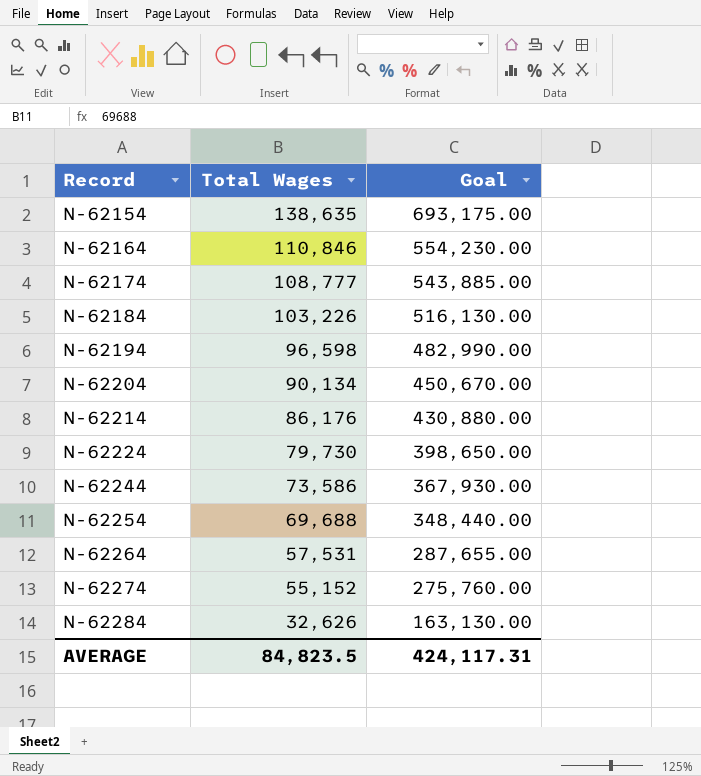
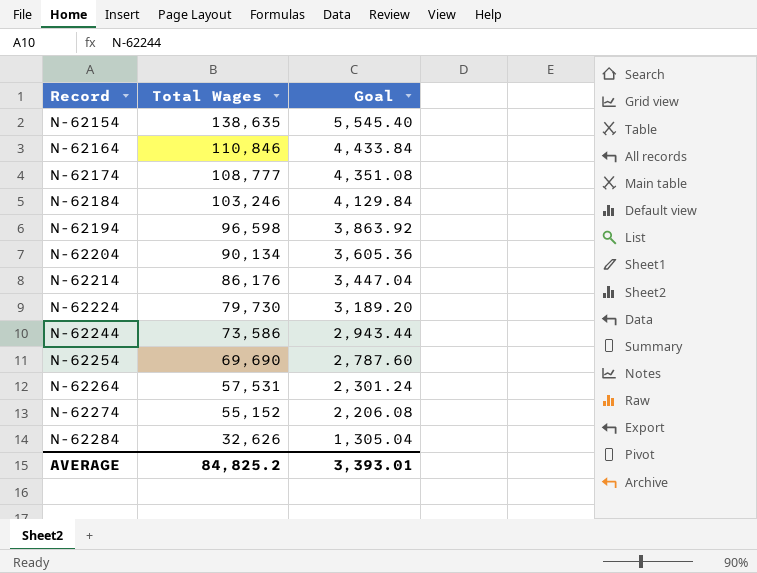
column Goal | formula: [Total Wages] * 5 -> [Total Wages] * 0.04
N-62184 | Total Wages: 103,226 -> 103,246
N-62254 | Total Wages: 69,688 -> 69,690
AVERAGE | Total Wages: 84,823.5 -> 84,825.2
AVERAGE | Goal: 424,117.31 -> 3,393.01

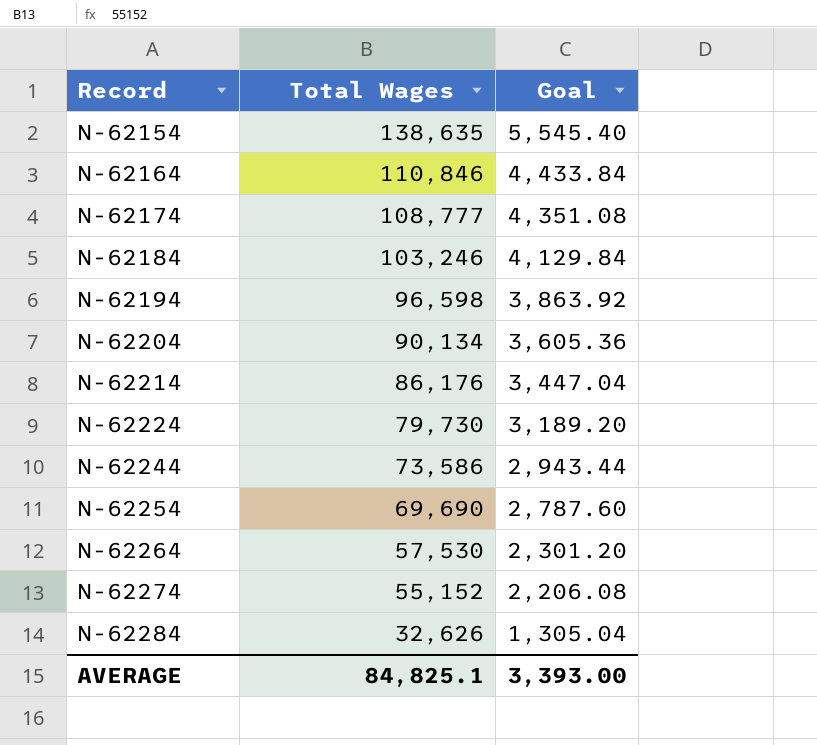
N-62264 | Total Wages: 57,531 -> 57,530
N-62264 | Goal: 2,301.24 -> 2,301.20
AVERAGE | Total Wages: 84,825.2 -> 84,825.1
AVERAGE | Goal: 3,393.01 -> 3,393.00

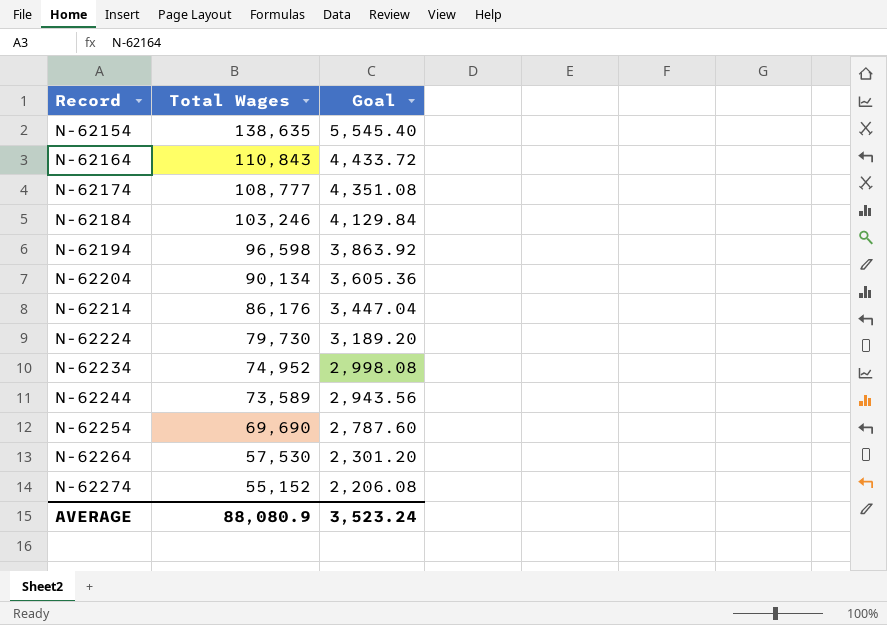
row N-62284: 32,626 | 1,305.04 -> none
N-62164 | Total Wages: 110,846 -> 110,843
N-62164 | Goal: 4,433.84 -> 4,433.72
row N-62234: none -> 74,952 | 2,998.08
N-62244 | Total Wages: 73,586 -> 73,589
N-62244 | Goal: 2,943.44 -> 2,943.56
AVERAGE | Total Wages: 84,825.1 -> 88,080.9
AVERAGE | Goal: 3,393.00 -> 3,523.24

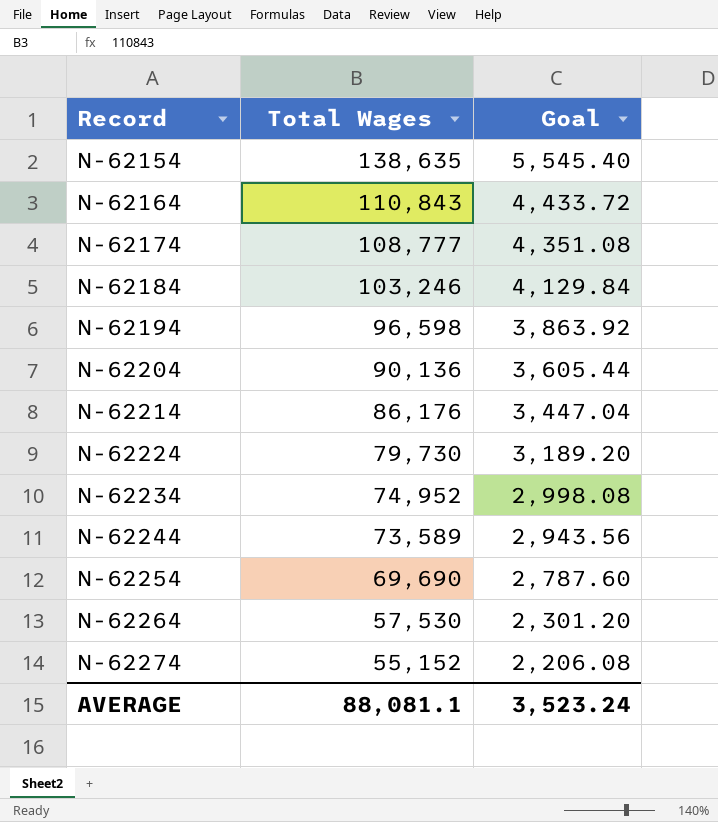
N-62204 | Total Wages: 90,134 -> 90,136
N-62204 | Goal: 3,605.36 -> 3,605.44
AVERAGE | Total Wages: 88,080.9 -> 88,081.1

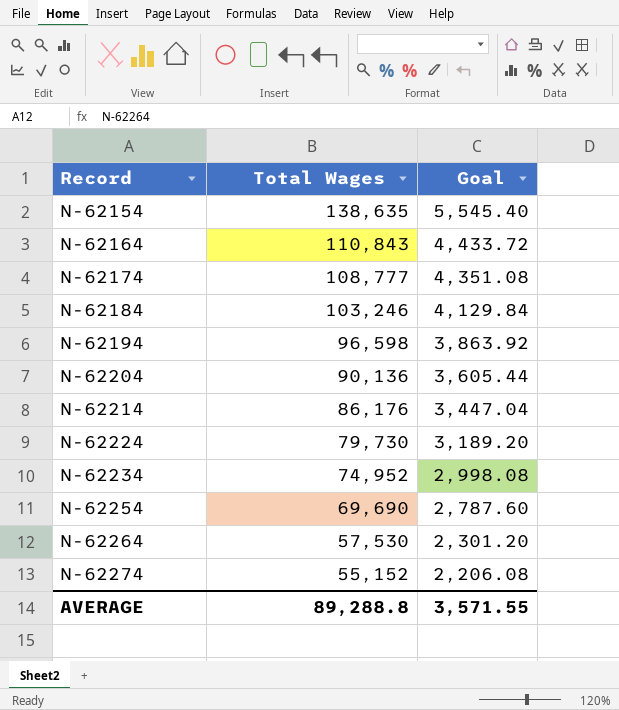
row N-62244: 73,589 | 2,943.56 -> none
AVERAGE | Total Wages: 88,081.1 -> 89,288.8
AVERAGE | Goal: 3,523.24 -> 3,571.55

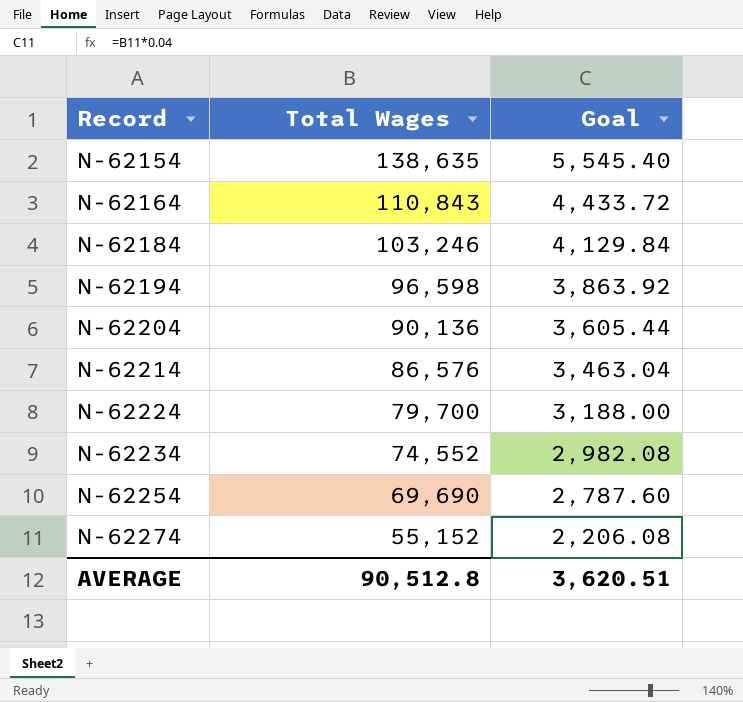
row N-62174: 108,777 | 4,351.08 -> none
row N-62264: 57,530 | 2,301.20 -> none
N-62214 | Total Wages: 86,176 -> 86,576
N-62214 | Goal: 3,447.04 -> 3,463.04
N-62224 | Total Wages: 79,730 -> 79,700
N-62224 | Goal: 3,189.20 -> 3,188.00
N-62234 | Total Wages: 74,952 -> 74,552
N-62234 | Goal: 2,998.08 -> 2,982.08
AVERAGE | Total Wages: 89,288.8 -> 90,512.8
AVERAGE | Goal: 3,571.55 -> 3,620.51

